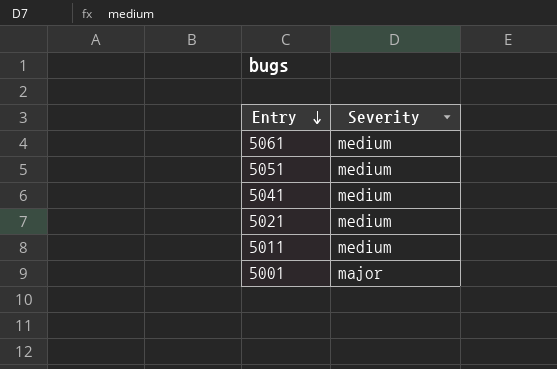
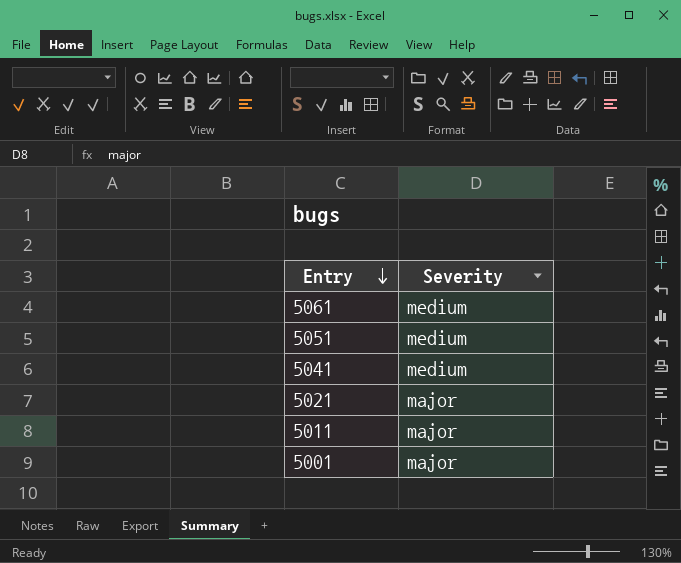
5021 | Severity: medium -> major
5011 | Severity: medium -> major

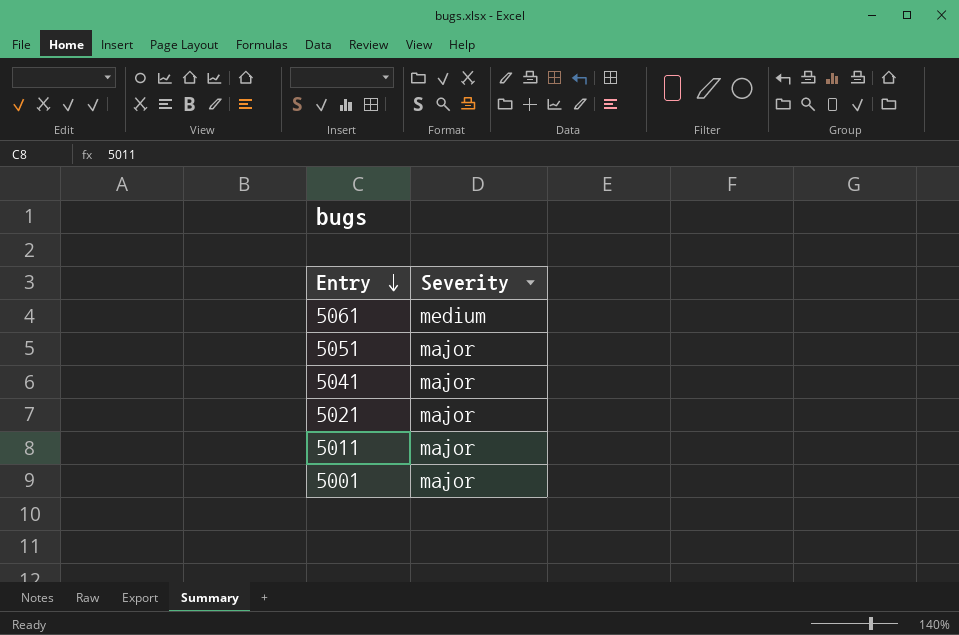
5051 | Severity: medium -> major
5041 | Severity: medium -> major

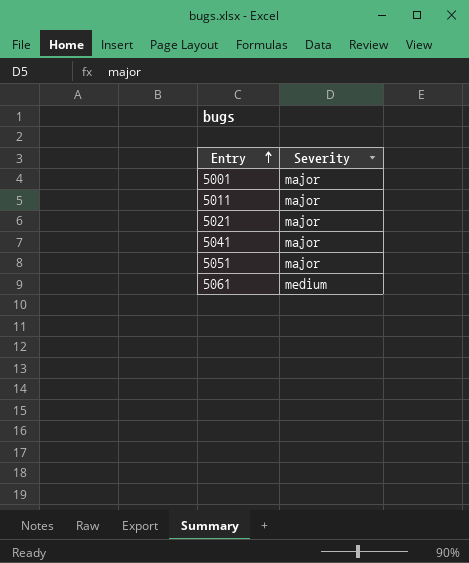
row order: Entry descending -> Entry ascending

